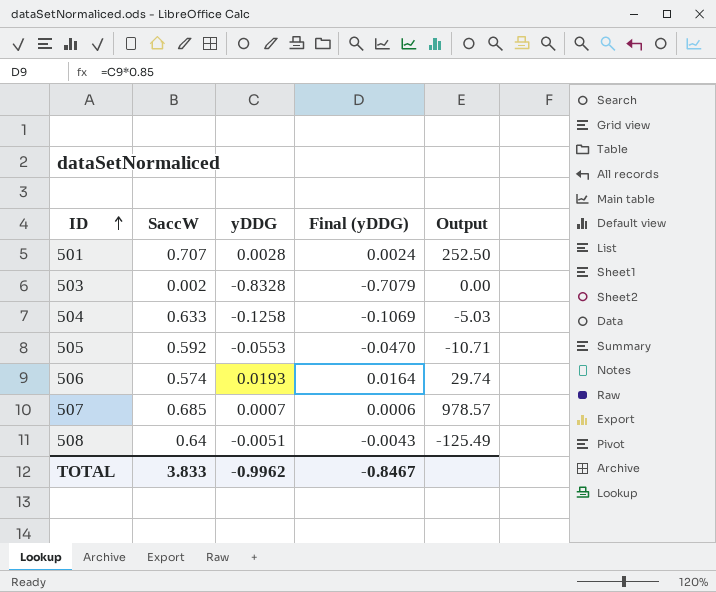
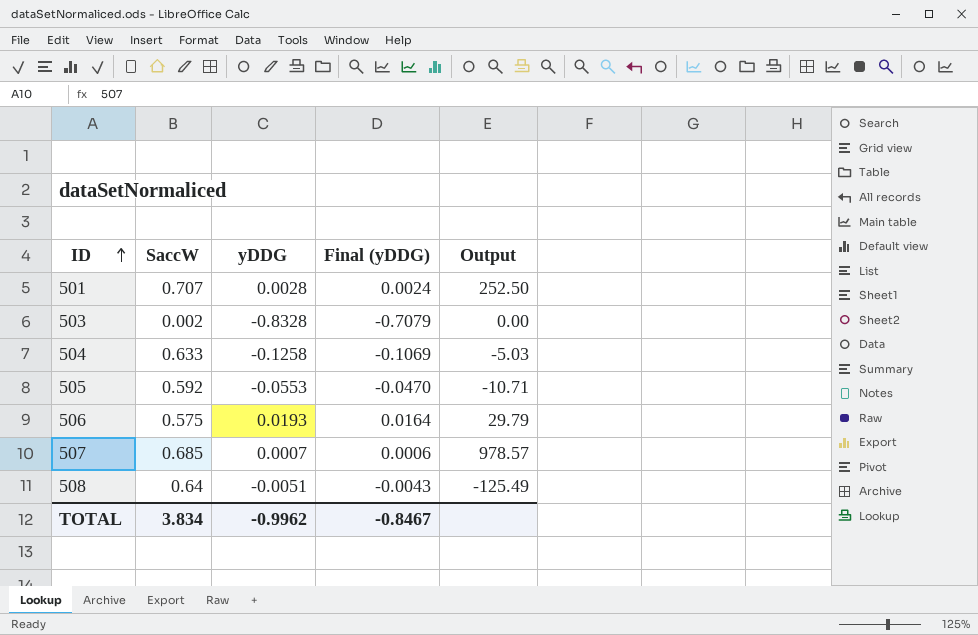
506 | SaccW: 0.574 -> 0.575
506 | Output: 29.74 -> 29.79
TOTAL | SaccW: 3.833 -> 3.834

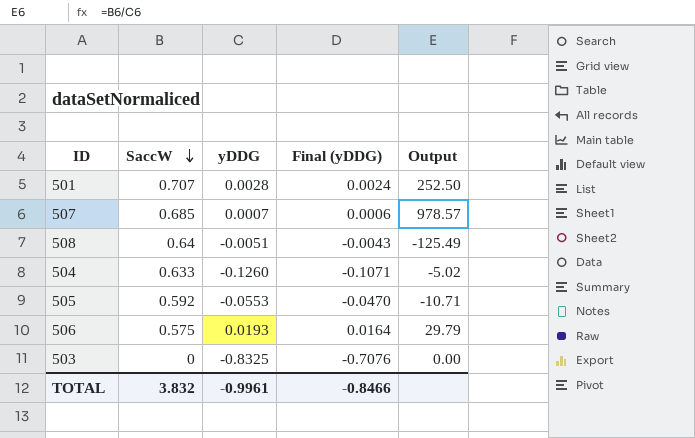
row order: ID ascending -> SaccW descending
504 | yDDG: -0.1258 -> -0.1260
504 | Final (yDDG): -0.1069 -> -0.1071
504 | Output: -5.03 -> -5.02
503 | SaccW: 0.002 -> 0
503 | yDDG: -0.8328 -> -0.8325
503 | Final (yDDG): -0.7079 -> -0.7076
TOTAL | SaccW: 3.834 -> 3.832
TOTAL | yDDG: -0.9962 -> -0.9961
TOTAL | Final (yDDG): -0.8467 -> -0.8466

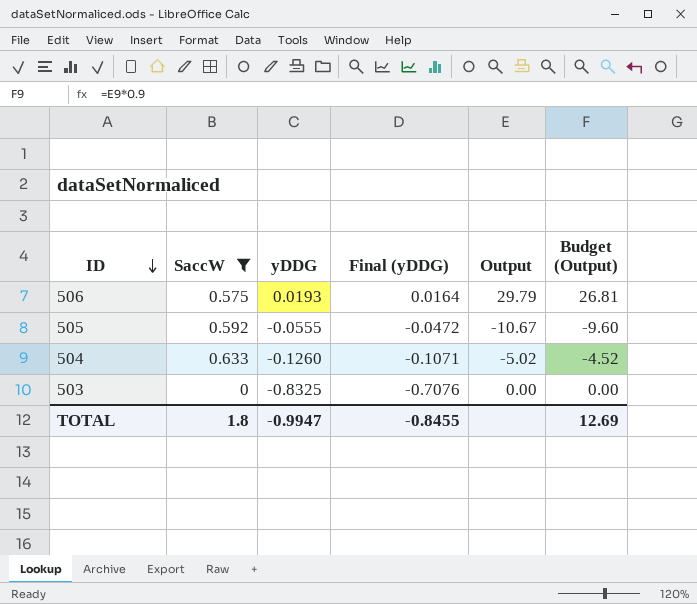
filter: none -> SaccW <= 0.633
row order: SaccW descending -> ID descending
column Budget (Output) | formula: none -> [Output] * 0.9
505 | yDDG: -0.0553 -> -0.0555
505 | Final (yDDG): -0.0470 -> -0.0472
505 | Output: -10.71 -> -10.67
TOTAL | SaccW: 3.832 -> 1.8
TOTAL | yDDG: -0.9961 -> -0.9947
TOTAL | Final (yDDG): -0.8466 -> -0.8455

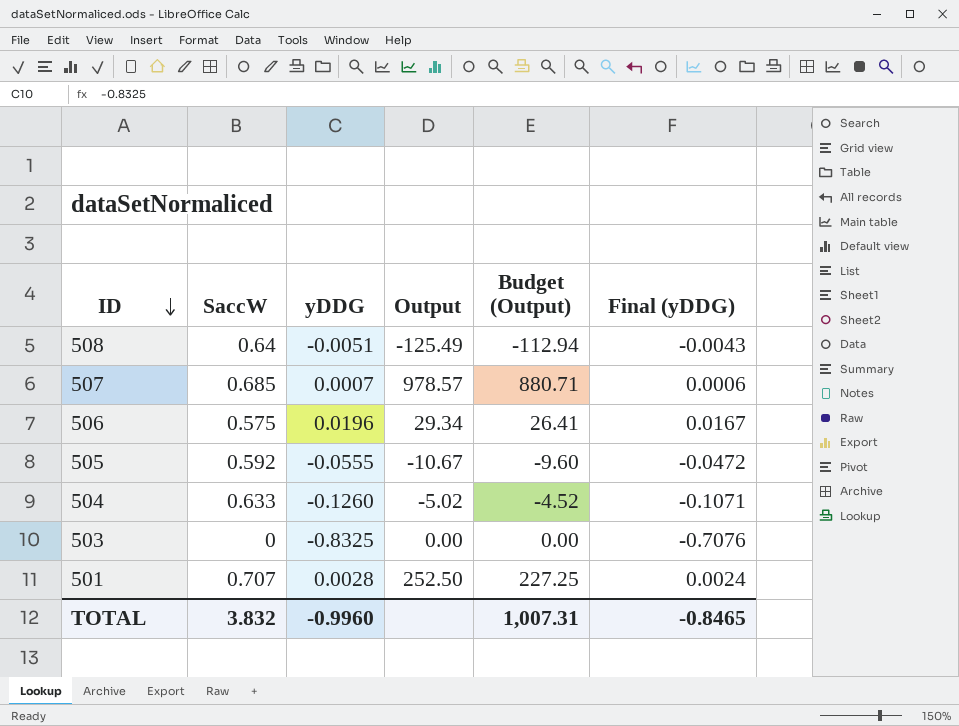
filter: SaccW <= 0.633 -> none
column Final (yDDG) | position: 4 -> 6
506 | yDDG: 0.0193 -> 0.0196
506 | Output: 29.79 -> 29.34
506 | Budget (Output): 26.81 -> 26.41
506 | Final (yDDG): 0.0164 -> 0.0167
TOTAL | SaccW: 1.8 -> 3.832
TOTAL | yDDG: -0.9947 -> -0.9960
TOTAL | Budget (Output): 12.69 -> 1,007.31
TOTAL | Final (yDDG): -0.8455 -> -0.8465

